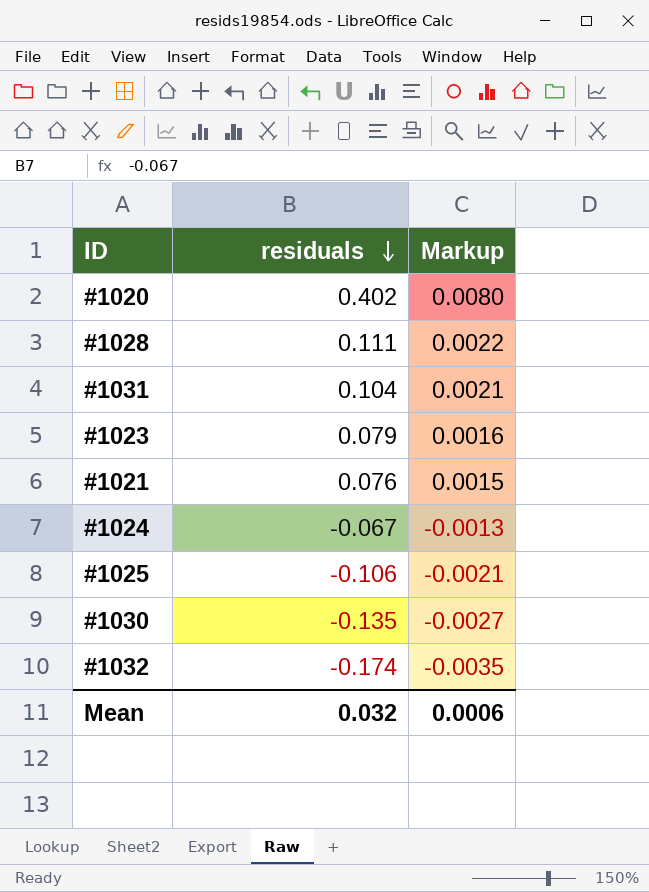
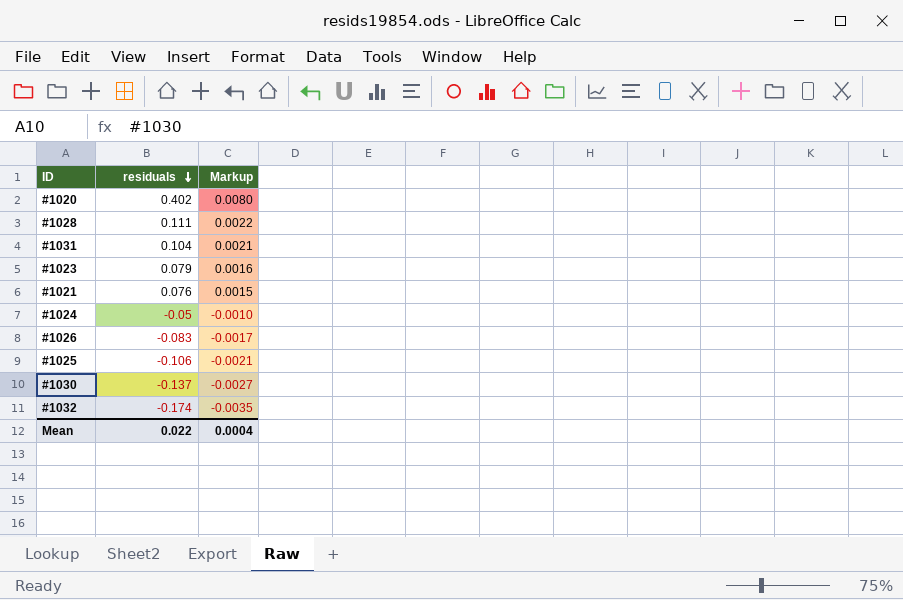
#1024 | residuals: -0.067 -> -0.05
#1024 | Markup: -0.0013 -> -0.0010
row #1026: none -> -0.083 | -0.0017
#1030 | residuals: -0.135 -> -0.137
Mean | residuals: 0.032 -> 0.022
Mean | Markup: 0.0006 -> 0.0004

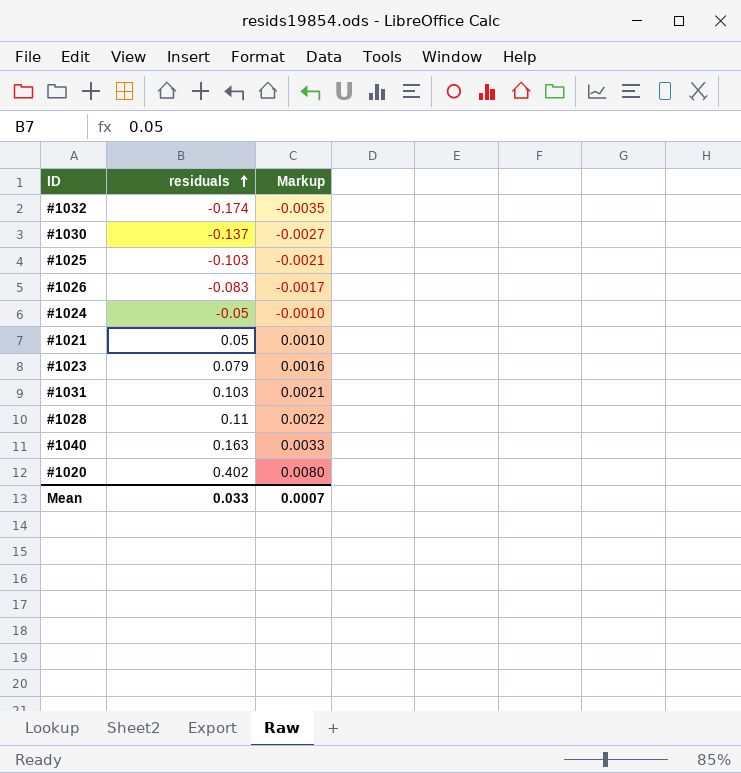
row order: residuals descending -> residuals ascending
#1025 | residuals: -0.106 -> -0.103
#1021 | residuals: 0.076 -> 0.05
#1021 | Markup: 0.0015 -> 0.0010
#1031 | residuals: 0.104 -> 0.103
#1028 | residuals: 0.111 -> 0.11
row #1040: none -> 0.163 | 0.0033
Mean | residuals: 0.022 -> 0.033
Mean | Markup: 0.0004 -> 0.0007

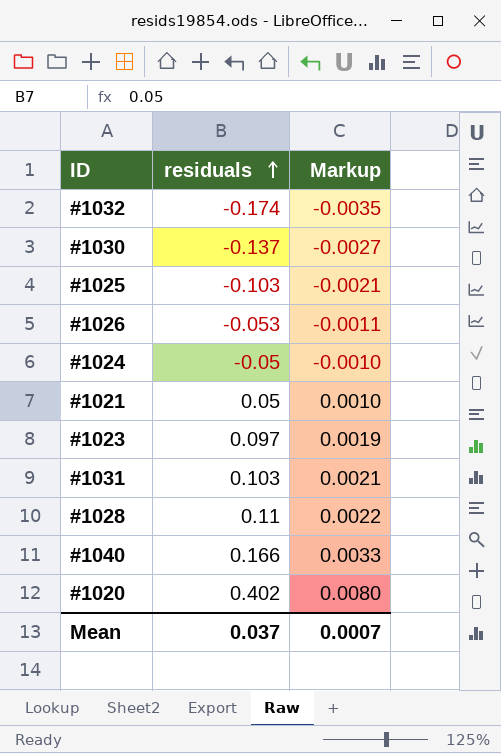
#1026 | residuals: -0.083 -> -0.053
#1026 | Markup: -0.0017 -> -0.0011
#1023 | residuals: 0.079 -> 0.097
#1023 | Markup: 0.0016 -> 0.0019
#1040 | residuals: 0.163 -> 0.166
Mean | residuals: 0.033 -> 0.037

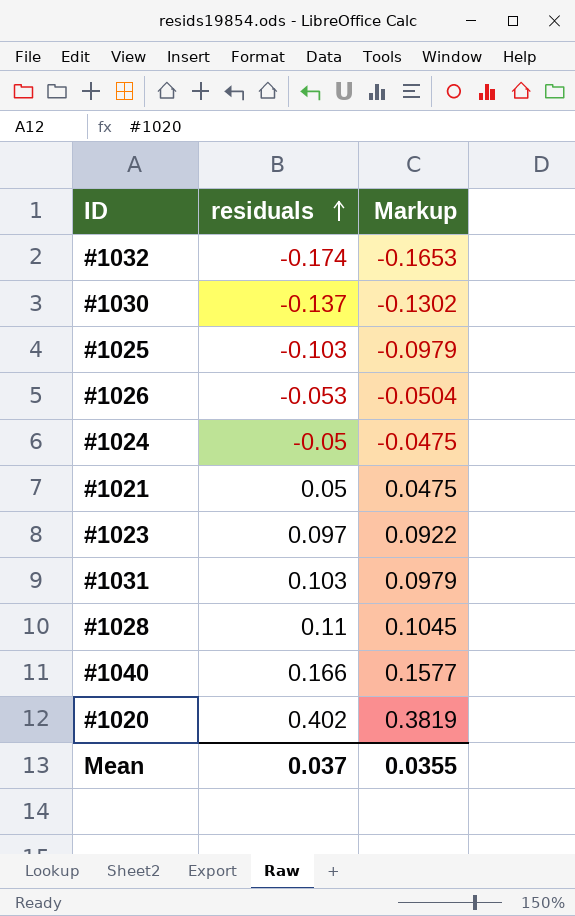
column Markup | formula: [residuals] * 0.02 -> [residuals] * 0.95
Mean | Markup: 0.0007 -> 0.0355

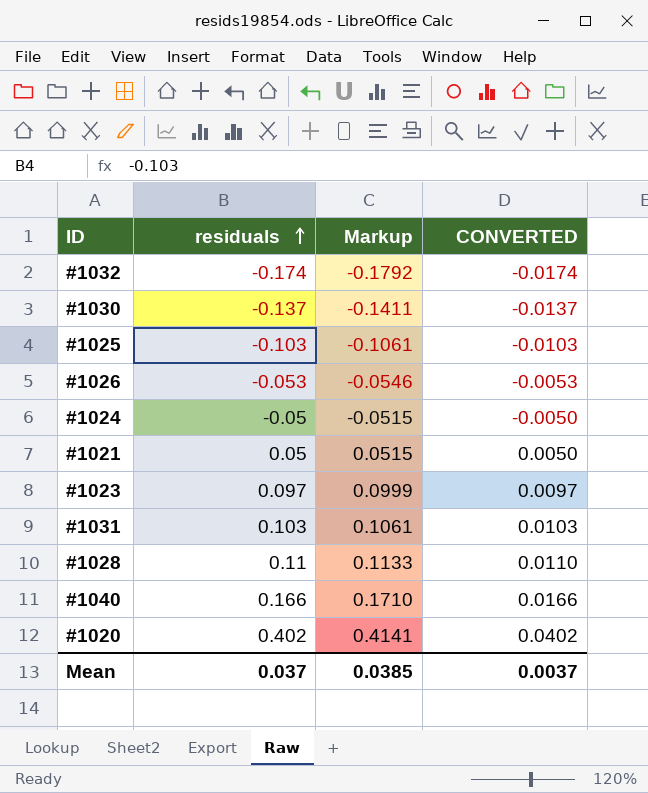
column Markup | formula: [residuals] * 0.95 -> [residuals] * 1.03
column CONVERTED | formula: none -> [residuals] * 0.1
Mean | Markup: 0.0355 -> 0.0385

